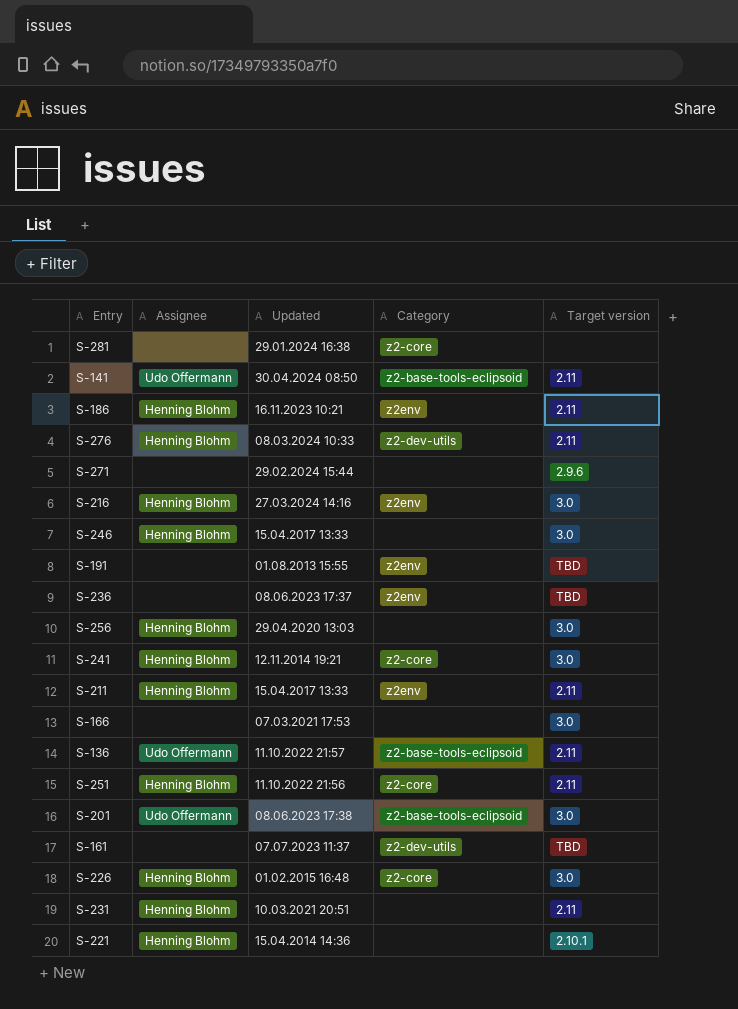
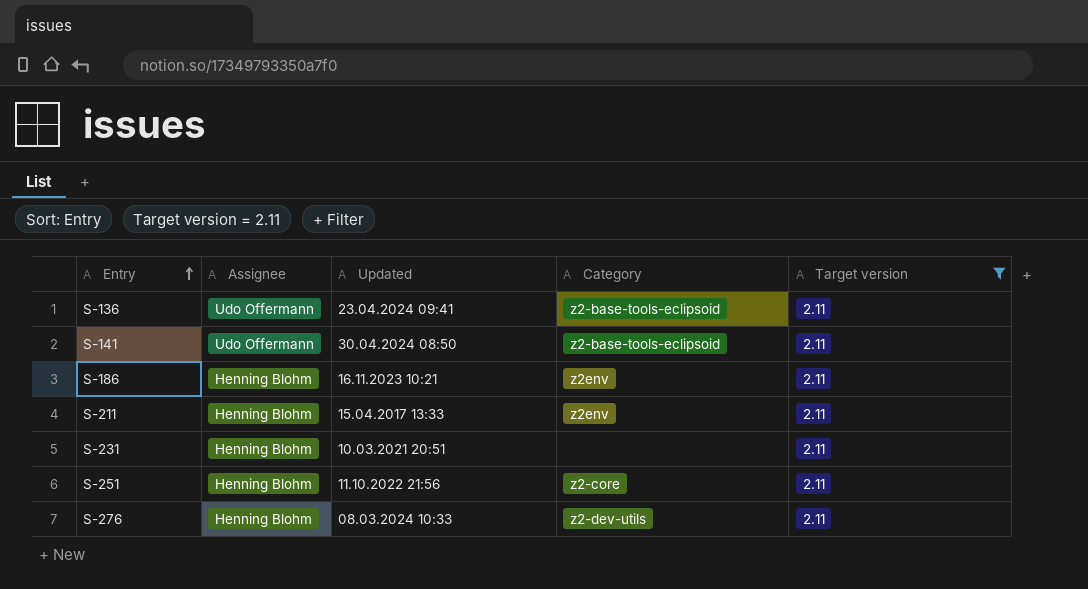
filter: none -> Target version = 2.11
row order: none -> Entry ascending
S-136 | Updated: 11.10.2022 21:57 -> 23.04.2024 09:41

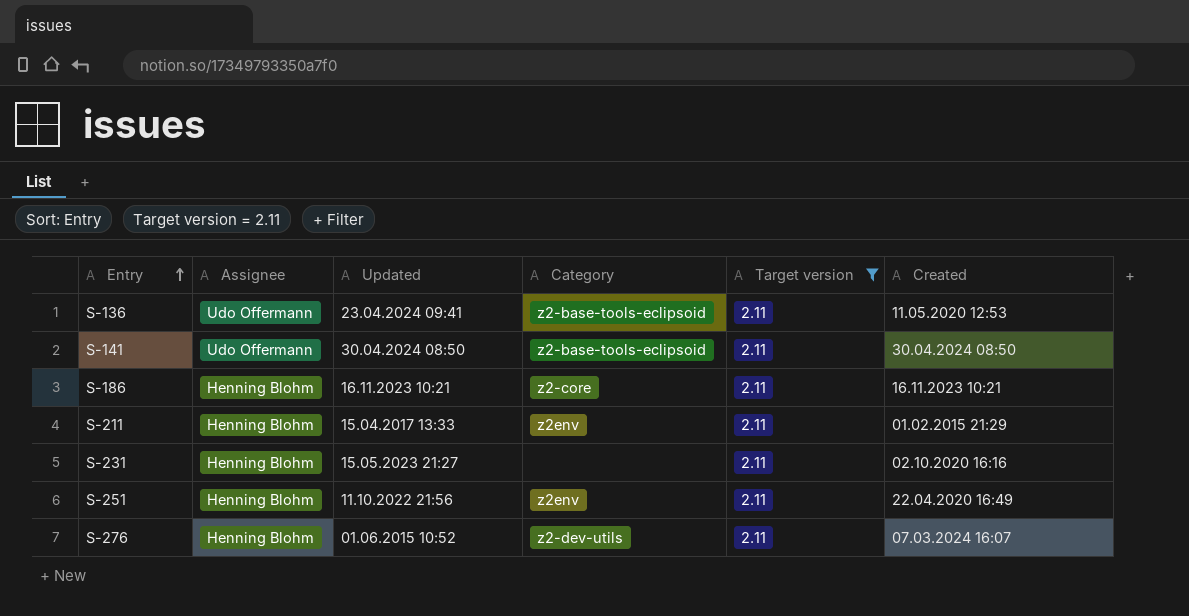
column Created | position: none -> 6
S-186 | Category: z2env -> z2-core
S-231 | Updated: 10.03.2021 20:51 -> 15.05.2023 21:27
S-251 | Category: z2-core -> z2env
S-276 | Updated: 08.03.2024 10:33 -> 01.06.2015 10:52

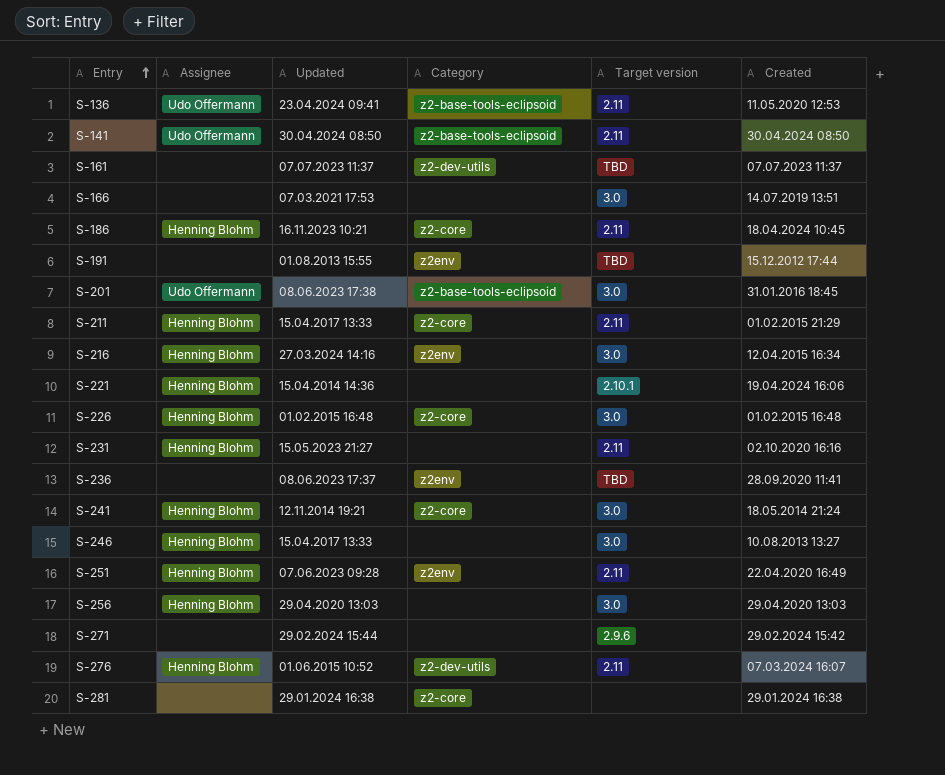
filter: Target version = 2.11 -> none
S-186 | Created: 16.11.2023 10:21 -> 18.04.2024 10:45
S-211 | Category: z2env -> z2-core
S-251 | Updated: 11.10.2022 21:56 -> 07.06.2023 09:28

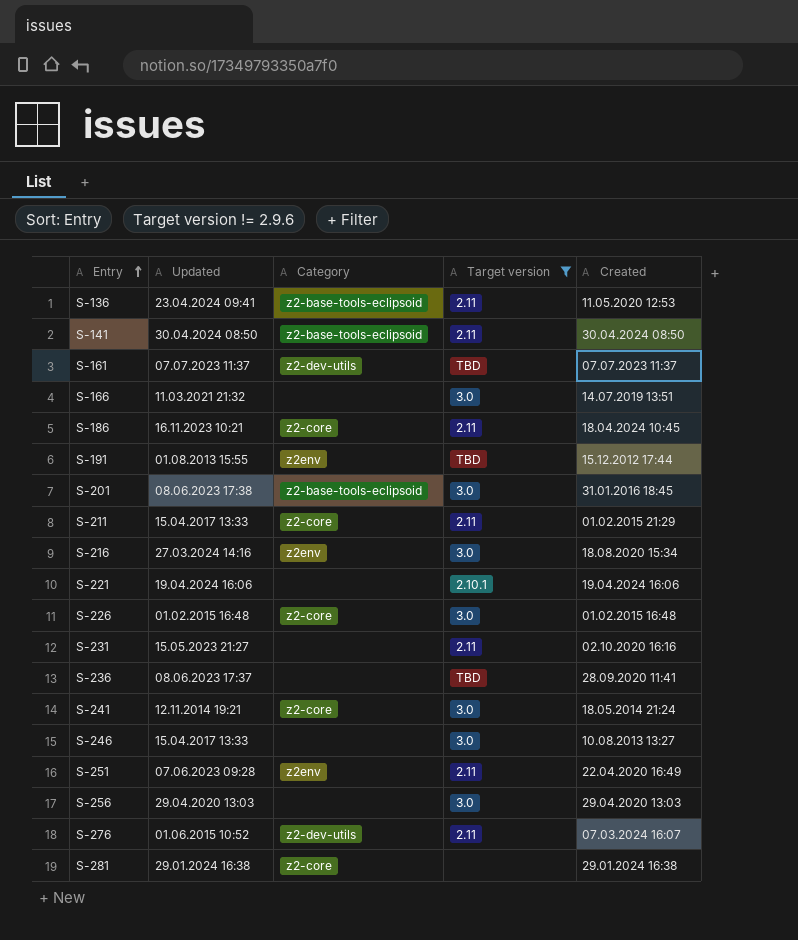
filter: none -> Target version != 2.9.6
column Assignee | position: 2 -> none
S-166 | Updated: 07.03.2021 17:53 -> 11.03.2021 21:32
S-216 | Created: 12.04.2015 16:34 -> 18.08.2020 15:34
S-221 | Updated: 15.04.2014 14:36 -> 19.04.2024 16:06
S-236 | Category: z2env -> none

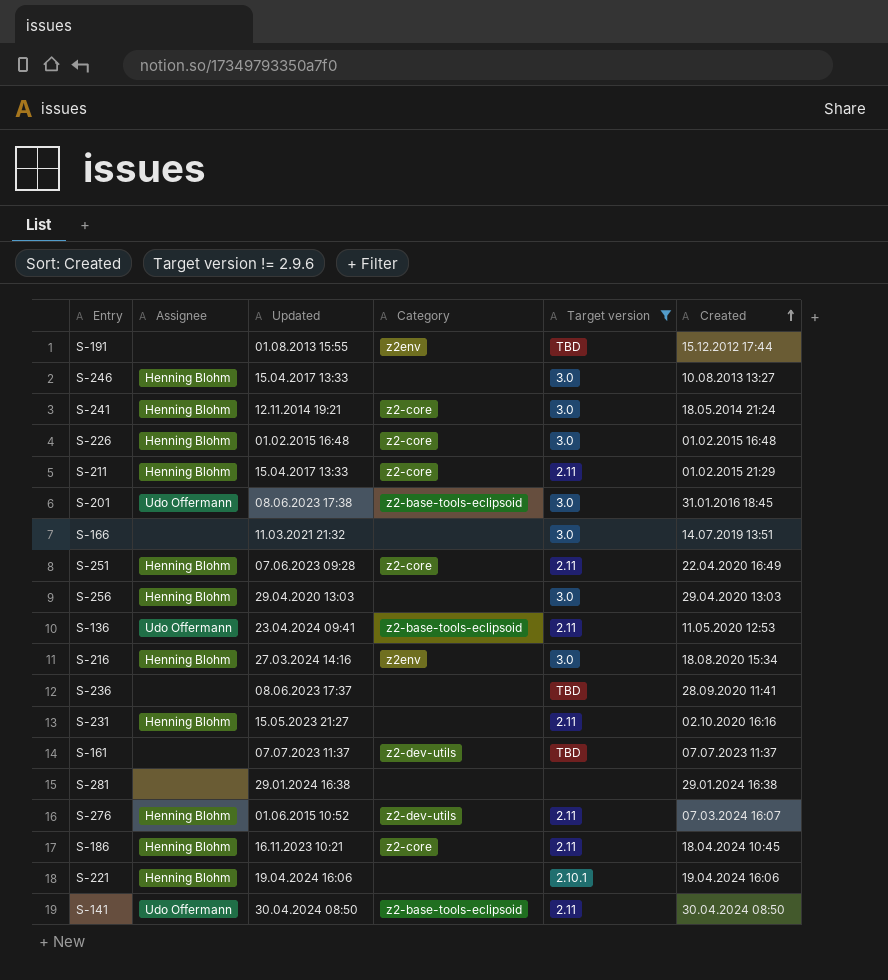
row order: Entry ascending -> Created ascending
column Assignee | position: none -> 2
S-251 | Category: z2env -> z2-core
S-281 | Category: z2-core -> none

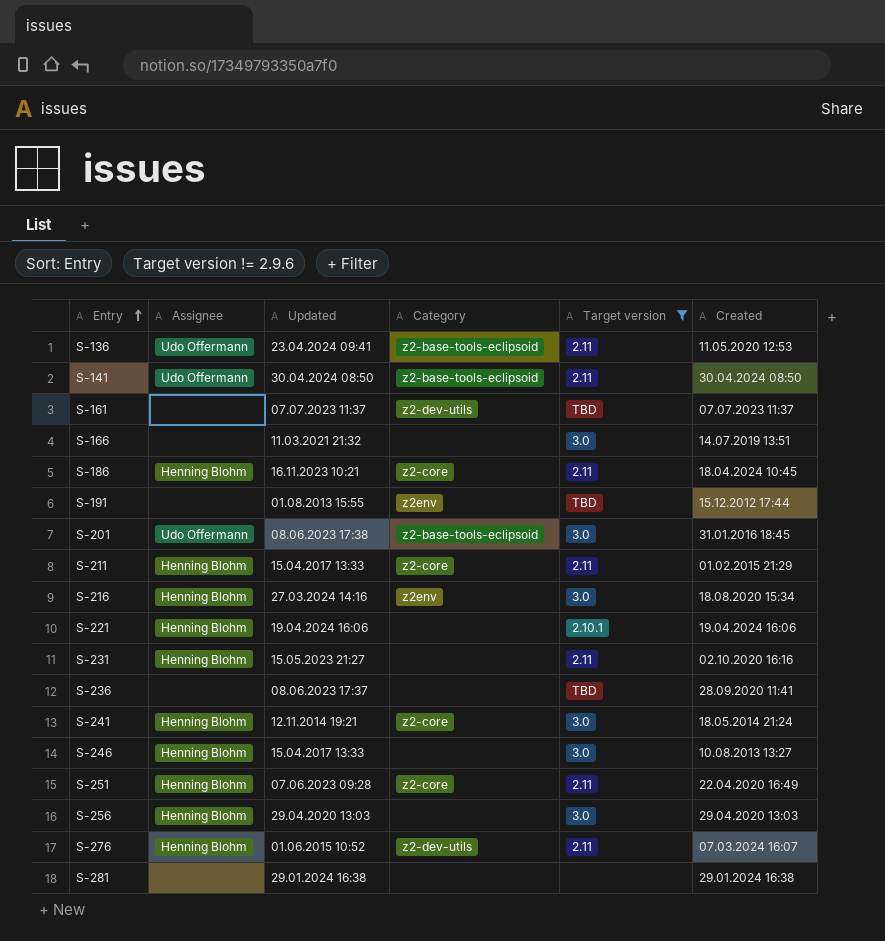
row order: Created ascending -> Entry ascending
row S-226: Henning Blohm | 01.02.2015 16:48 | z2-core | 3.0 | 01.02.2015 16:48 -> none

